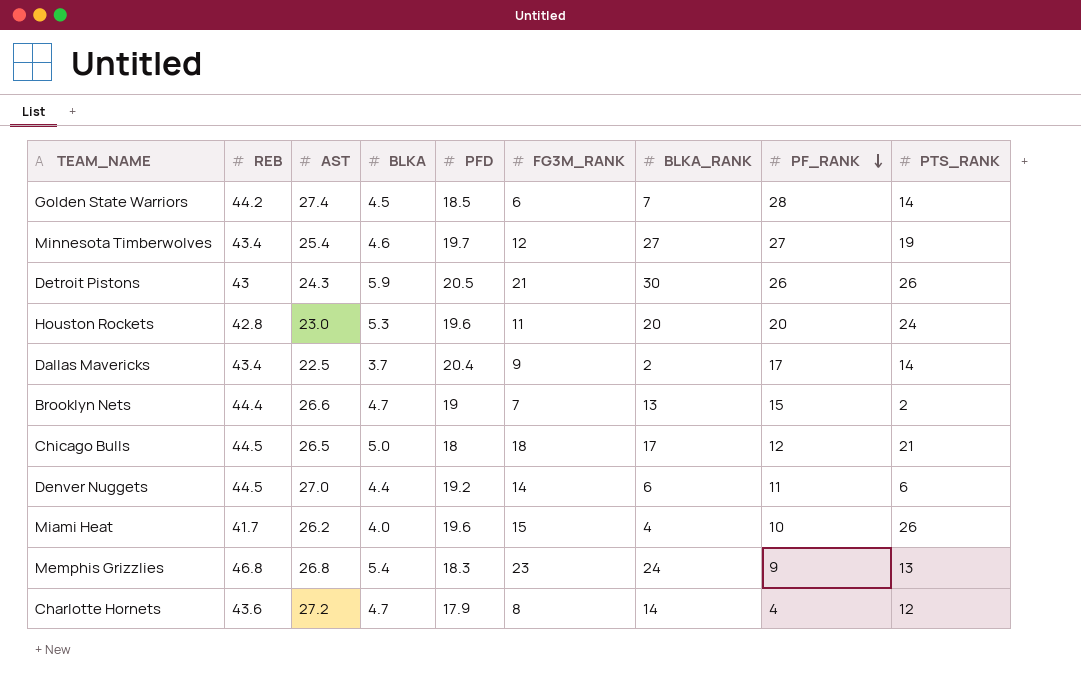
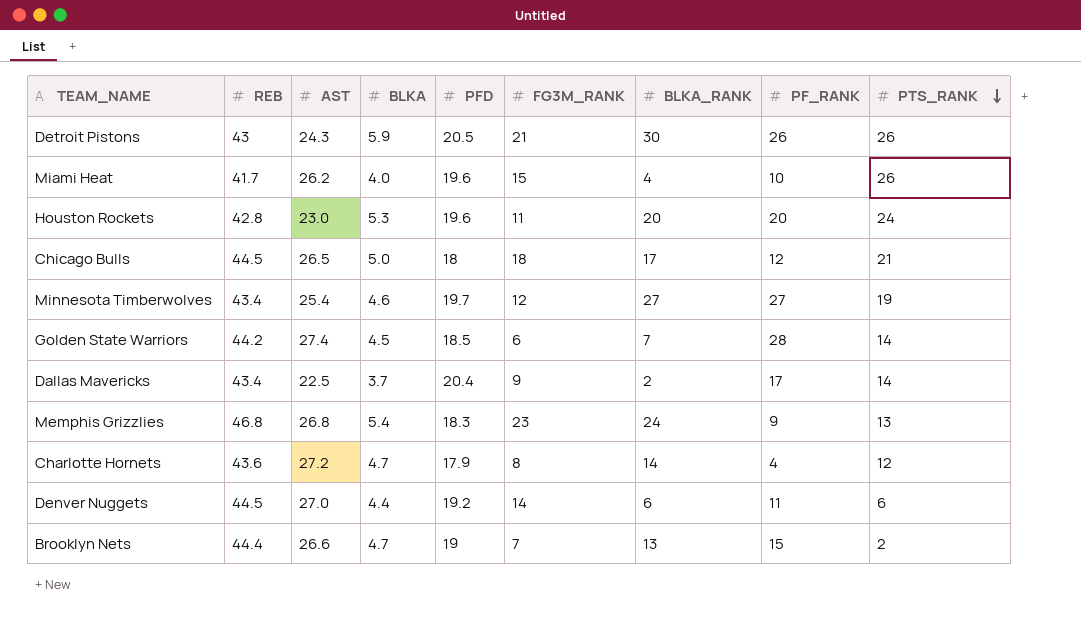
row order: PF_RANK descending -> PTS_RANK descending

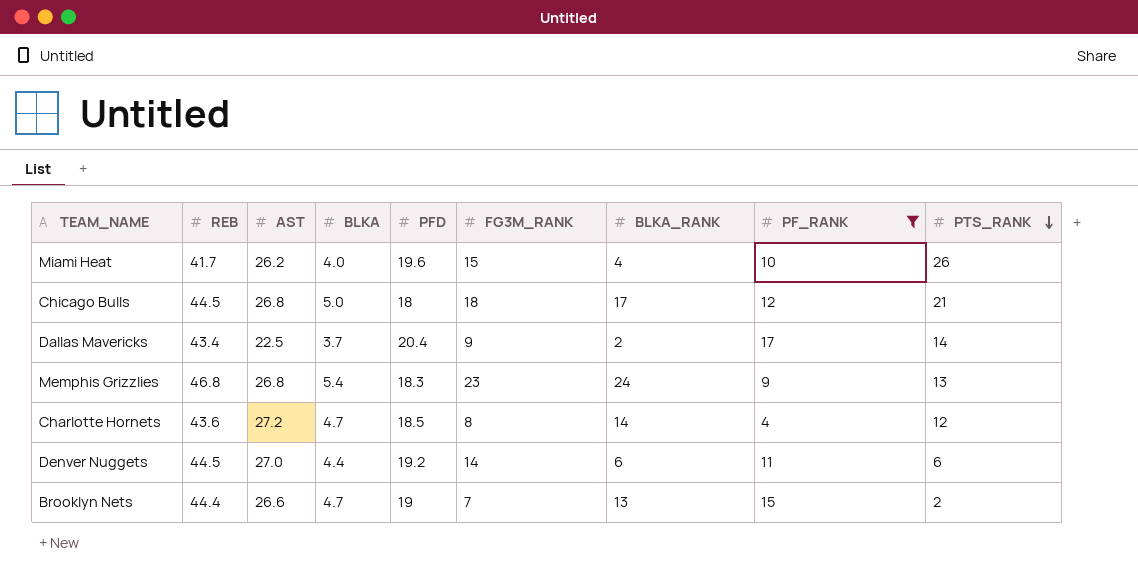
filter: none -> PF_RANK <= 17
Chicago Bulls | AST: 26.5 -> 26.8
Charlotte Hornets | PFD: 17.9 -> 18.5

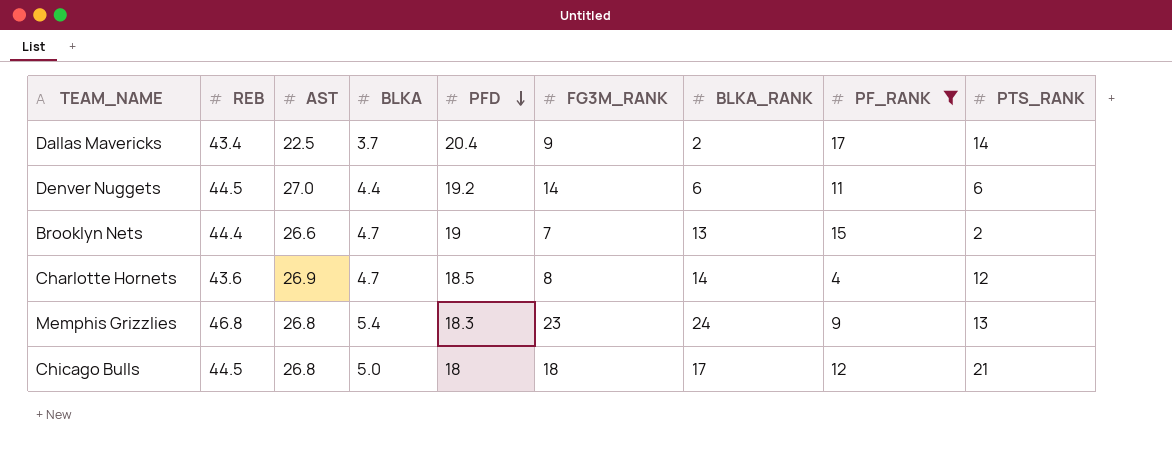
row order: PTS_RANK descending -> PFD descending
row Miami Heat: 41.7 | 26.2 | 4.0 | 19.6 | 15 | 4 | 10 | 26 -> none
Charlotte Hornets | AST: 27.2 -> 26.9

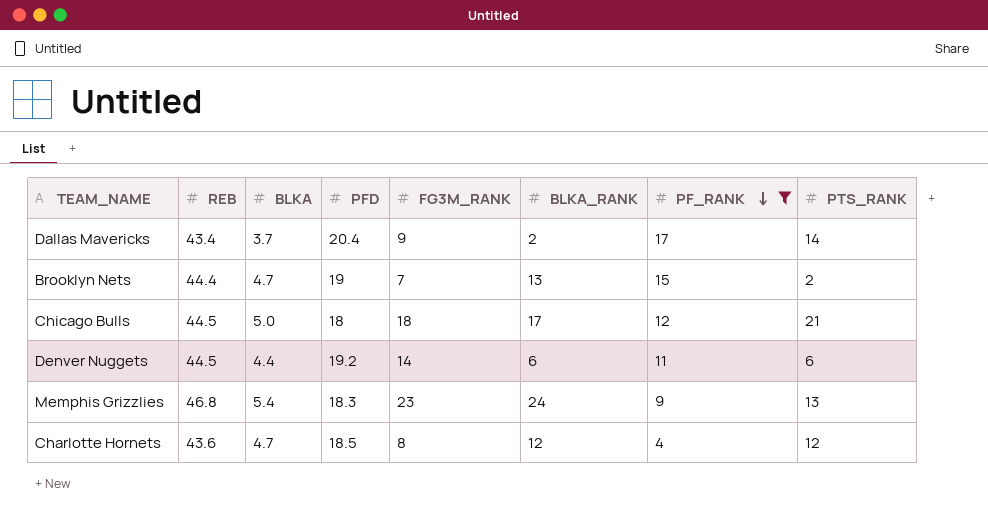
row order: PFD descending -> PF_RANK descending
column AST | position: 3 -> none
Charlotte Hornets | BLKA_RANK: 14 -> 12

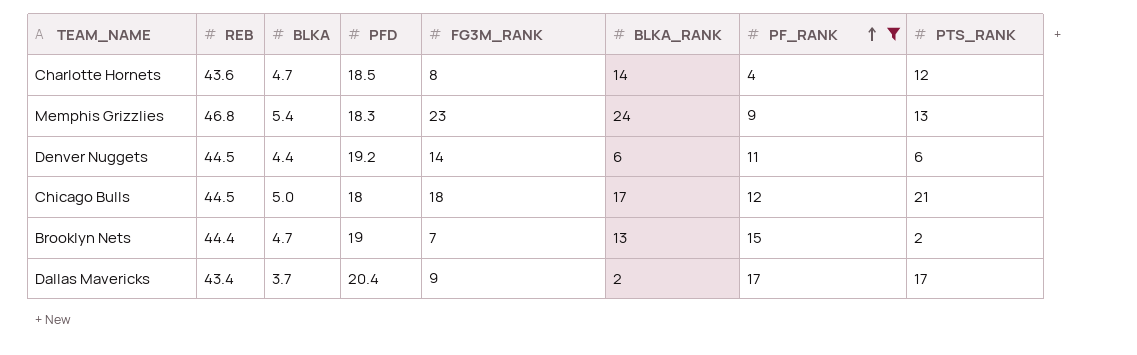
row order: PF_RANK descending -> PF_RANK ascending
Charlotte Hornets | BLKA_RANK: 12 -> 14
Dallas Mavericks | PTS_RANK: 14 -> 17

